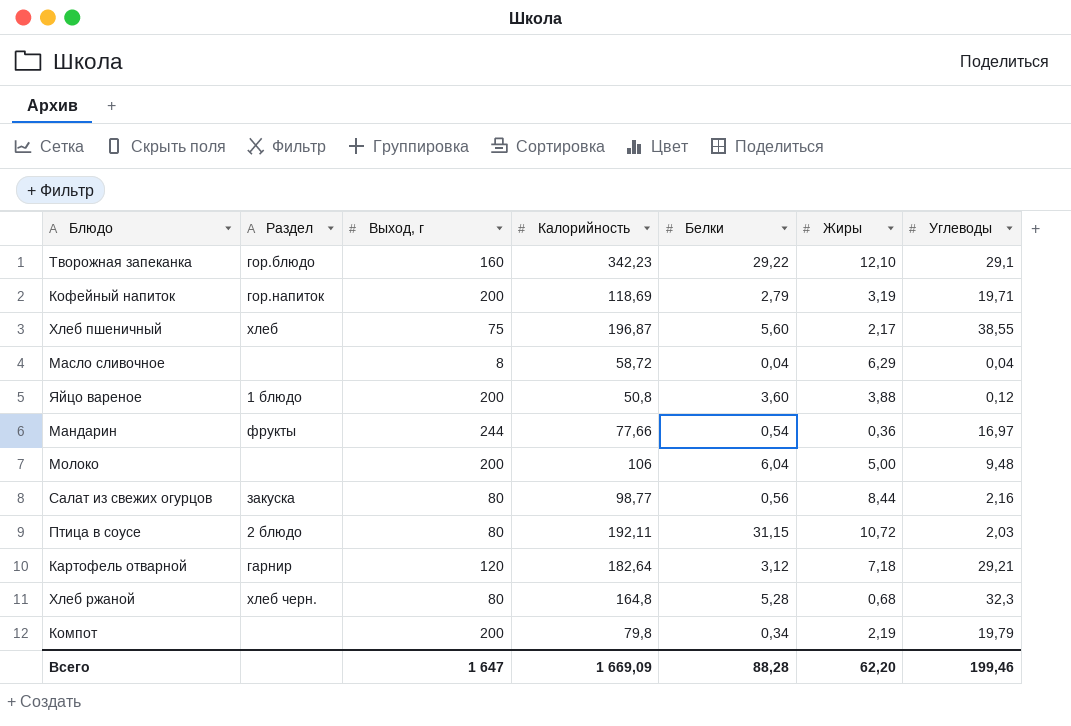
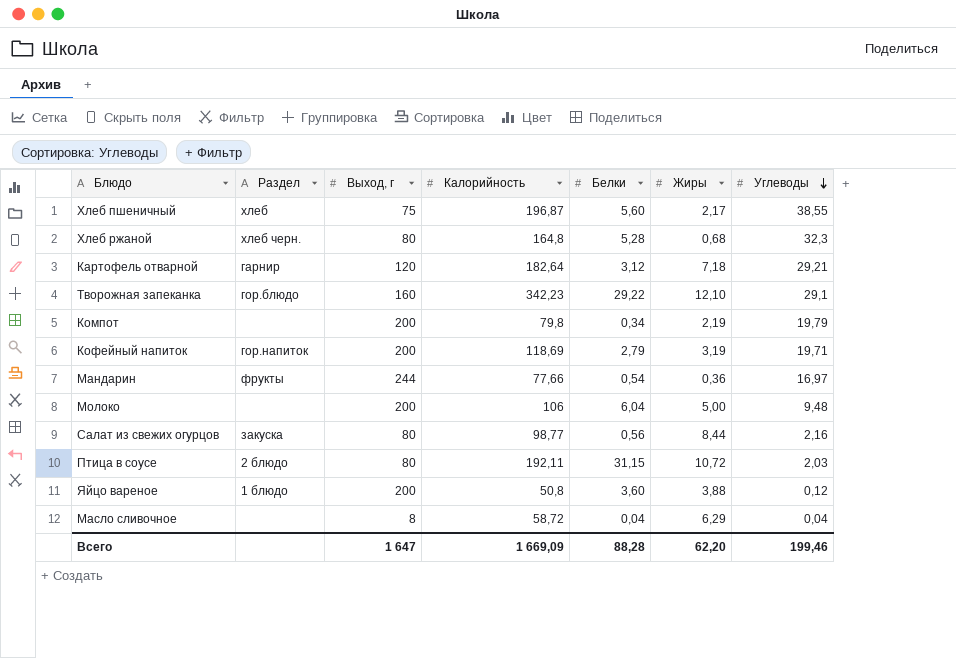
row order: none -> Углеводы descending

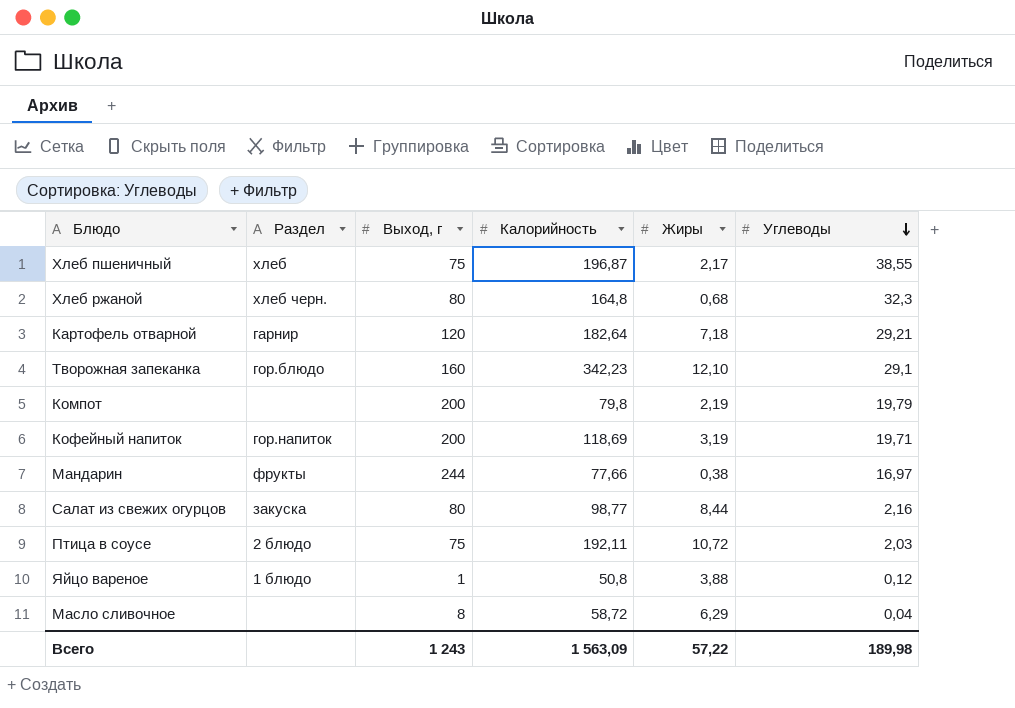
column Белки | position: 5 -> none
row Молоко: none | 200 | 106 | 6,04 | 5,00 | 9,48 -> none
Мандарин | Жиры: 0,36 -> 0,38
Птица в соусе | Выход, г: 80 -> 75
Яйцо вареное | Выход, г: 200 -> 1
Всего | Выход, г: 1 647 -> 1 243
Всего | Калорийность: 1 669,09 -> 1 563,09
Всего | Жиры: 62,20 -> 57,22
Всего | Углеводы: 199,46 -> 189,98

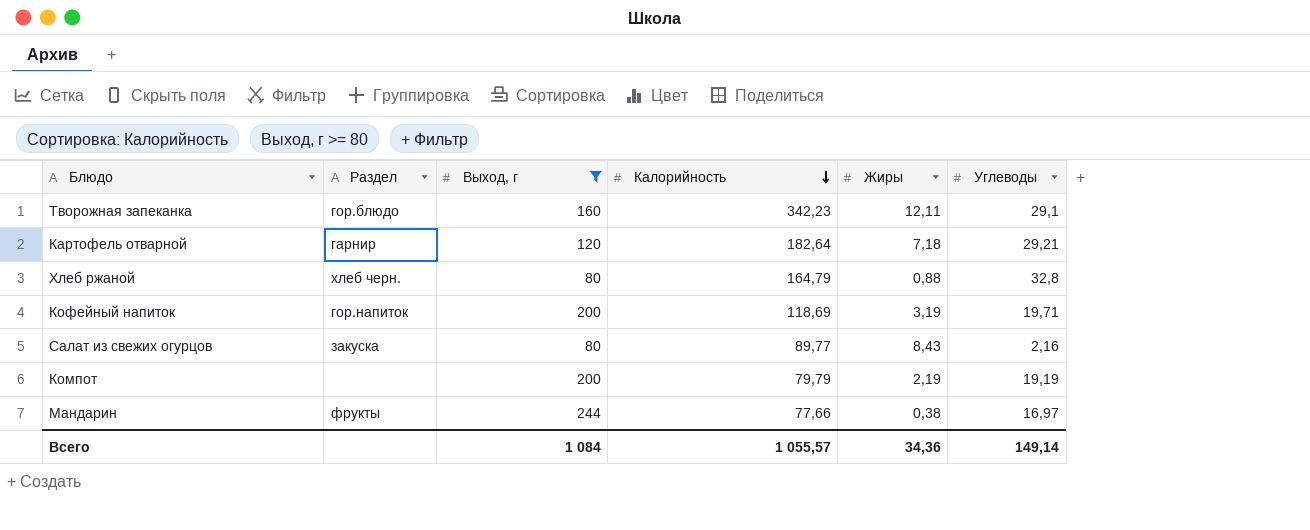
filter: none -> Выход, г >= 80
row order: Углеводы descending -> Калорийность descending
Творожная запеканка | Жиры: 12,10 -> 12,11
Хлеб ржаной | Калорийность: 164,8 -> 164,79
Хлеб ржаной | Жиры: 0,68 -> 0,88
Хлеб ржаной | Углеводы: 32,3 -> 32,8
Салат из свежих огурцов | Калорийность: 98,77 -> 89,77
Салат из свежих огурцов | Жиры: 8,44 -> 8,43
Компот | Калорийность: 79,8 -> 79,79
Компот | Углеводы: 19,79 -> 19,19
Всего | Выход, г: 1 243 -> 1 084
Всего | Калорийность: 1 563,09 -> 1 055,57
Всего | Жиры: 57,22 -> 34,36
Всего | Углеводы: 189,98 -> 149,14

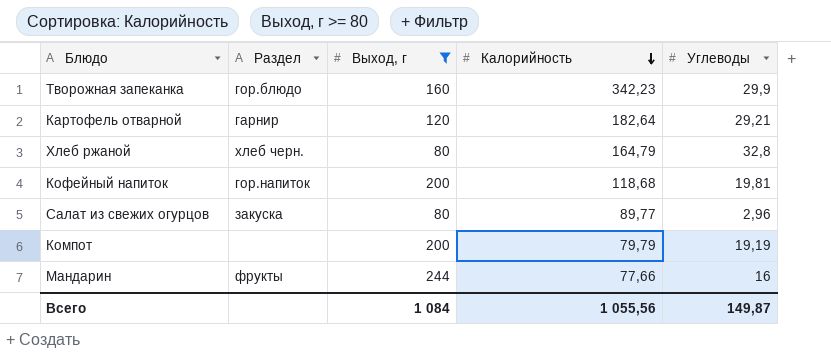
column Жиры | position: 5 -> none
Творожная запеканка | Углеводы: 29,1 -> 29,9
Кофейный напиток | Калорийность: 118,69 -> 118,68
Кофейный напиток | Углеводы: 19,71 -> 19,81
Салат из свежих огурцов | Углеводы: 2,16 -> 2,96
Мандарин | Углеводы: 16,97 -> 16
Всего | Калорийность: 1 055,57 -> 1 055,56
Всего | Углеводы: 149,14 -> 149,87

